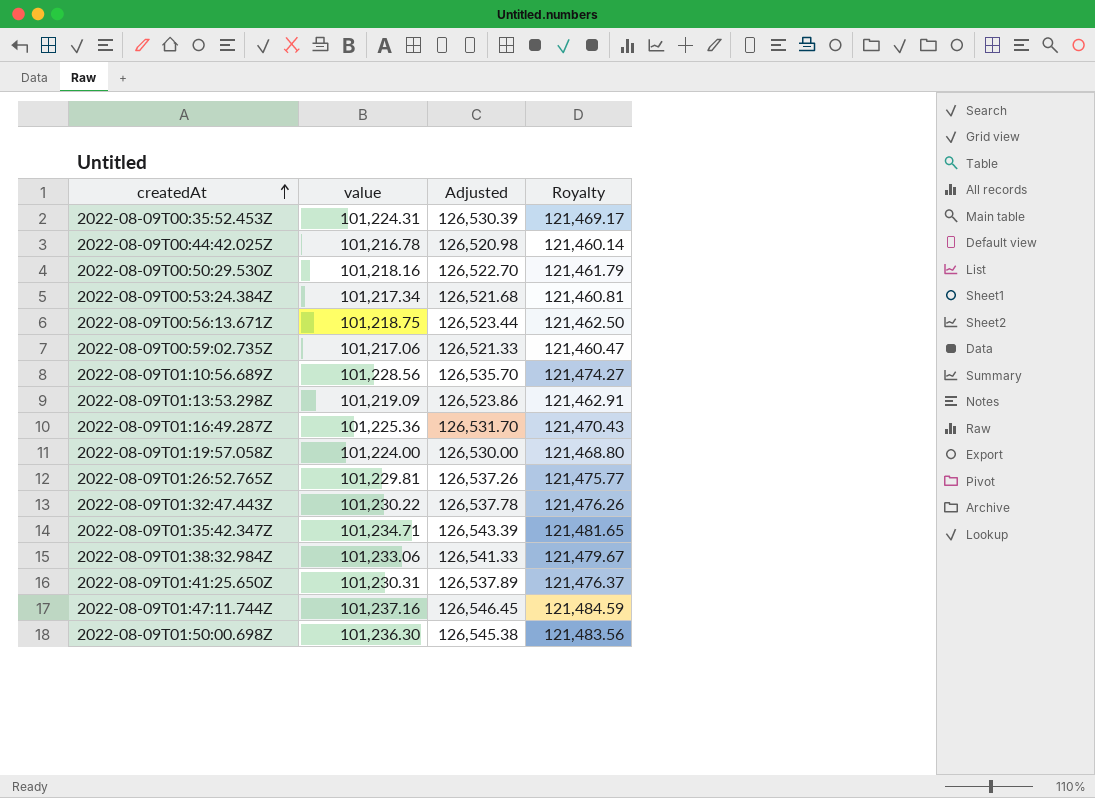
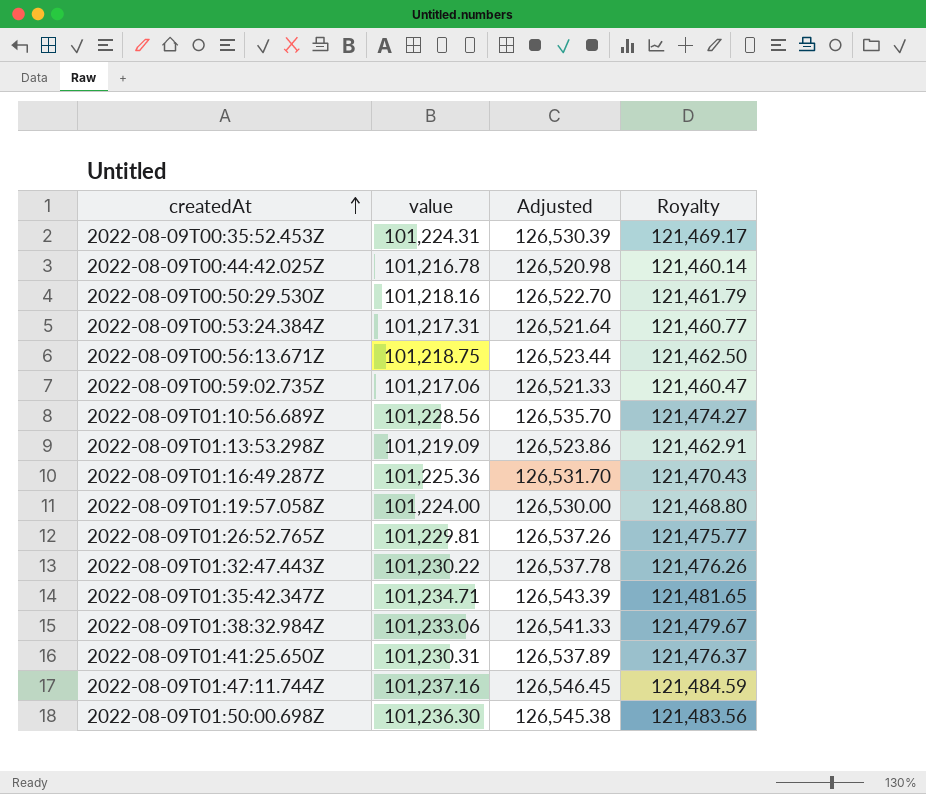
2022-08-09T00:53:24.384Z | value: 101,217.34 -> 101,217.31
2022-08-09T00:53:24.384Z | Adjusted: 126,521.68 -> 126,521.64
2022-08-09T00:53:24.384Z | Royalty: 121,460.81 -> 121,460.77

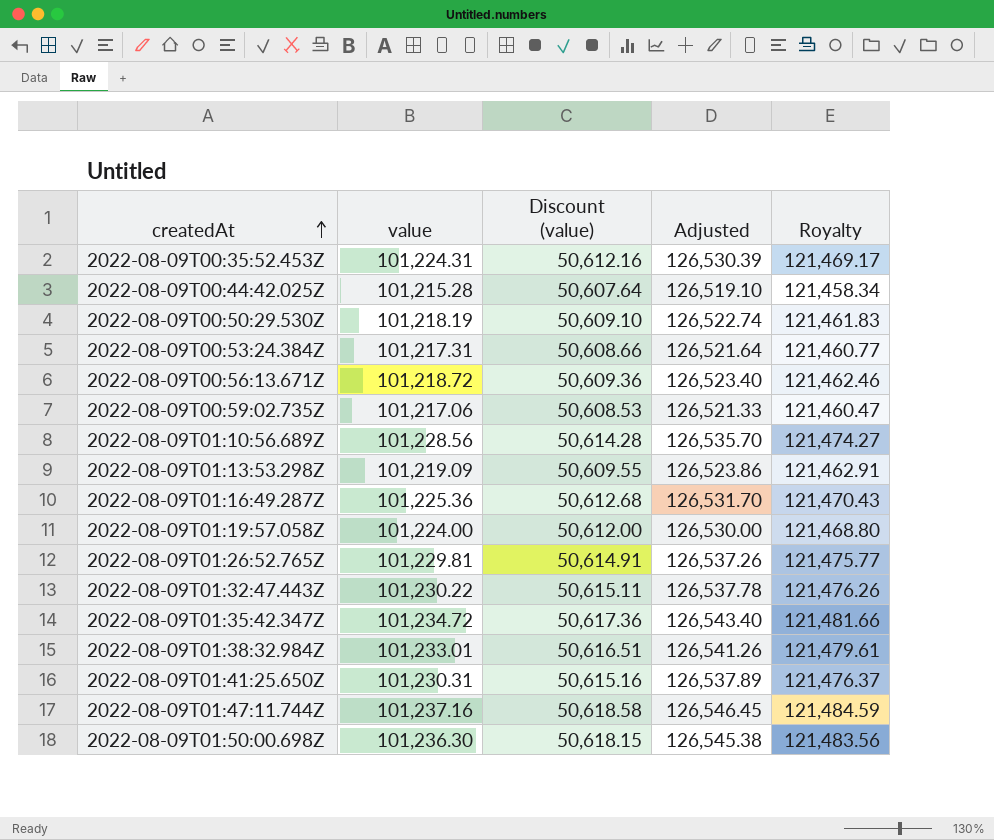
column Discount (value) | formula: none -> [value] * 0.5
2022-08-09T00:44:42.025Z | value: 101,216.78 -> 101,215.28
2022-08-09T00:44:42.025Z | Adjusted: 126,520.98 -> 126,519.10
2022-08-09T00:44:42.025Z | Royalty: 121,460.14 -> 121,458.34
2022-08-09T00:50:29.530Z | value: 101,218.16 -> 101,218.19
2022-08-09T00:50:29.530Z | Adjusted: 126,522.70 -> 126,522.74
2022-08-09T00:50:29.530Z | Royalty: 121,461.79 -> 121,461.83
2022-08-09T00:56:13.671Z | value: 101,218.75 -> 101,218.72
2022-08-09T00:56:13.671Z | Adjusted: 126,523.44 -> 126,523.40
2022-08-09T00:56:13.671Z | Royalty: 121,462.50 -> 121,462.46
2022-08-09T01:35:42.347Z | value: 101,234.71 -> 101,234.72
2022-08-09T01:35:42.347Z | Adjusted: 126,543.39 -> 126,543.40
2022-08-09T01:35:42.347Z | Royalty: 121,481.65 -> 121,481.66
2022-08-09T01:38:32.984Z | value: 101,233.06 -> 101,233.01
2022-08-09T01:38:32.984Z | Adjusted: 126,541.33 -> 126,541.26
2022-08-09T01:38:32.984Z | Royalty: 121,479.67 -> 121,479.61

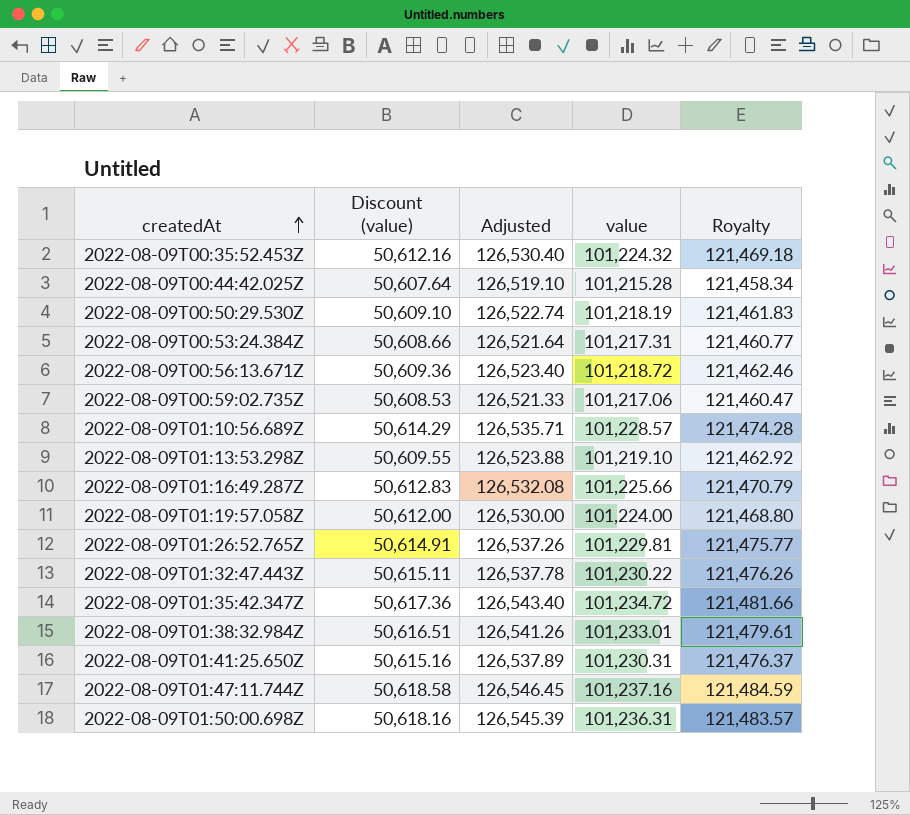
column value | position: 2 -> 4
2022-08-09T00:35:52.453Z | Adjusted: 126,530.39 -> 126,530.40
2022-08-09T00:35:52.453Z | value: 101,224.31 -> 101,224.32
2022-08-09T00:35:52.453Z | Royalty: 121,469.17 -> 121,469.18
2022-08-09T01:10:56.689Z | Discount (value): 50,614.28 -> 50,614.29
2022-08-09T01:10:56.689Z | Adjusted: 126,535.70 -> 126,535.71
2022-08-09T01:10:56.689Z | value: 101,228.56 -> 101,228.57
2022-08-09T01:10:56.689Z | Royalty: 121,474.27 -> 121,474.28
2022-08-09T01:13:53.298Z | Adjusted: 126,523.86 -> 126,523.88
2022-08-09T01:13:53.298Z | value: 101,219.09 -> 101,219.10
2022-08-09T01:13:53.298Z | Royalty: 121,462.91 -> 121,462.92
2022-08-09T01:16:49.287Z | Discount (value): 50,612.68 -> 50,612.83
2022-08-09T01:16:49.287Z | Adjusted: 126,531.70 -> 126,532.08
2022-08-09T01:16:49.287Z | value: 101,225.36 -> 101,225.66
2022-08-09T01:16:49.287Z | Royalty: 121,470.43 -> 121,470.79
2022-08-09T01:50:00.698Z | Discount (value): 50,618.15 -> 50,618.16
2022-08-09T01:50:00.698Z | Adjusted: 126,545.38 -> 126,545.39
2022-08-09T01:50:00.698Z | value: 101,236.30 -> 101,236.31
2022-08-09T01:50:00.698Z | Royalty: 121,483.56 -> 121,483.57

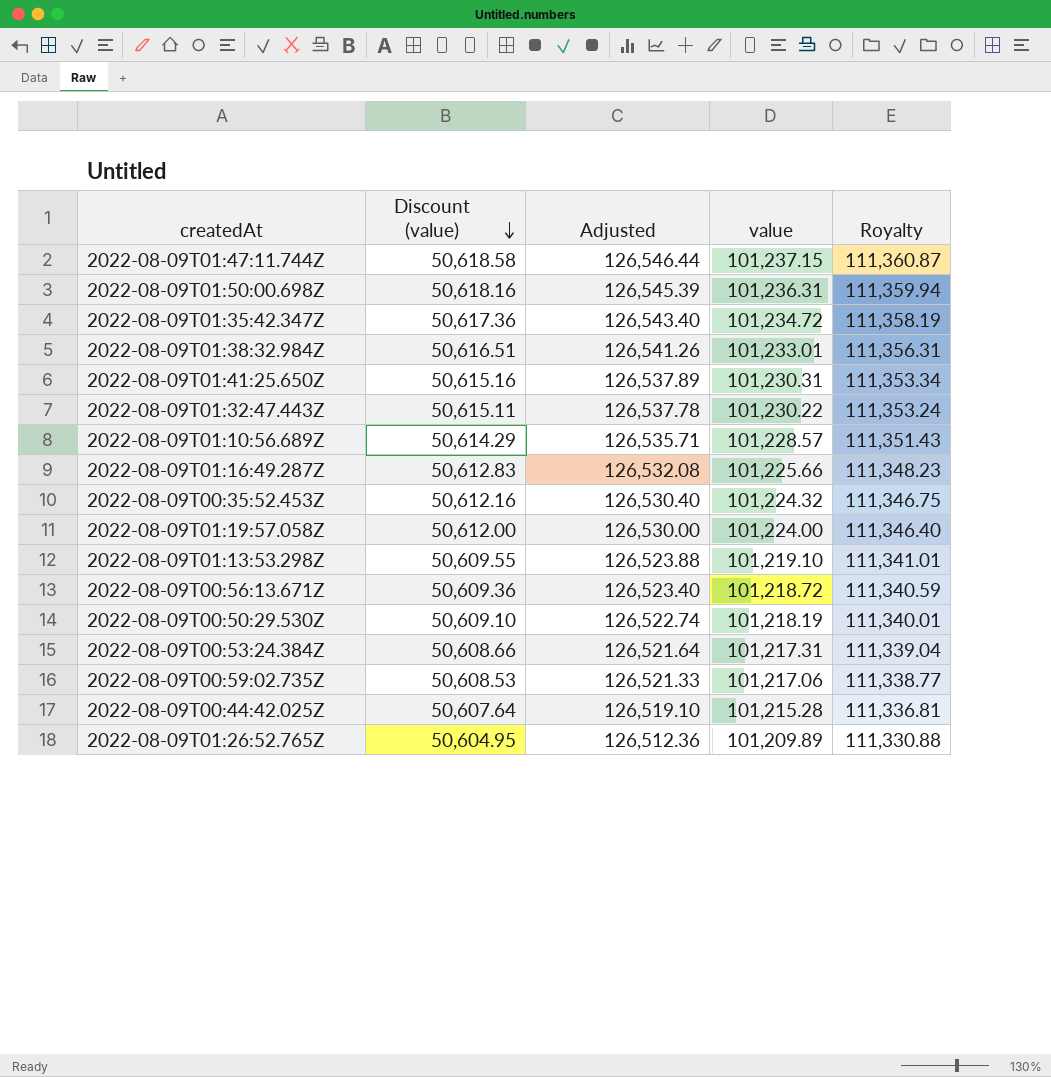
row order: createdAt ascending -> Discount (value) descending
column Royalty | formula: [value] * 1.2 -> [value] * 1.1
2022-08-09T01:47:11.744Z | Adjusted: 126,546.45 -> 126,546.44
2022-08-09T01:47:11.744Z | value: 101,237.16 -> 101,237.15
2022-08-09T01:26:52.765Z | Discount (value): 50,614.91 -> 50,604.95
2022-08-09T01:26:52.765Z | Adjusted: 126,537.26 -> 126,512.36
2022-08-09T01:26:52.765Z | value: 101,229.81 -> 101,209.89

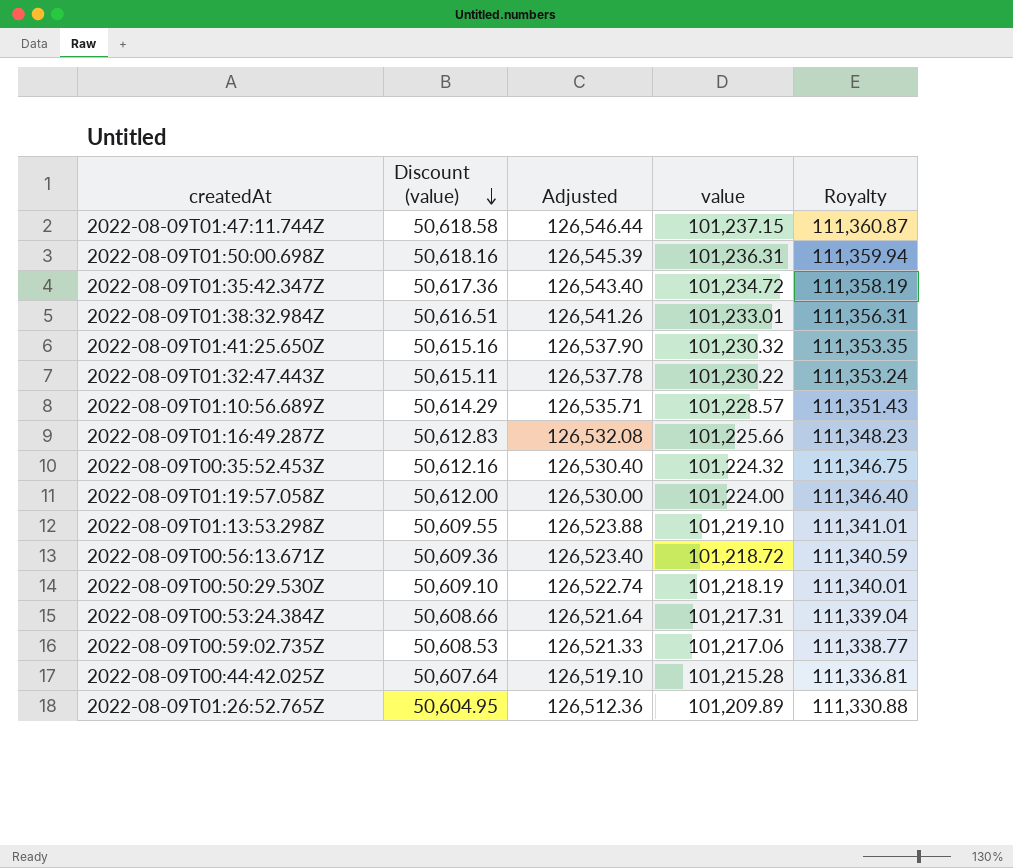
2022-08-09T01:41:25.650Z | Adjusted: 126,537.89 -> 126,537.90
2022-08-09T01:41:25.650Z | value: 101,230.31 -> 101,230.32
2022-08-09T01:41:25.650Z | Royalty: 111,353.34 -> 111,353.35

